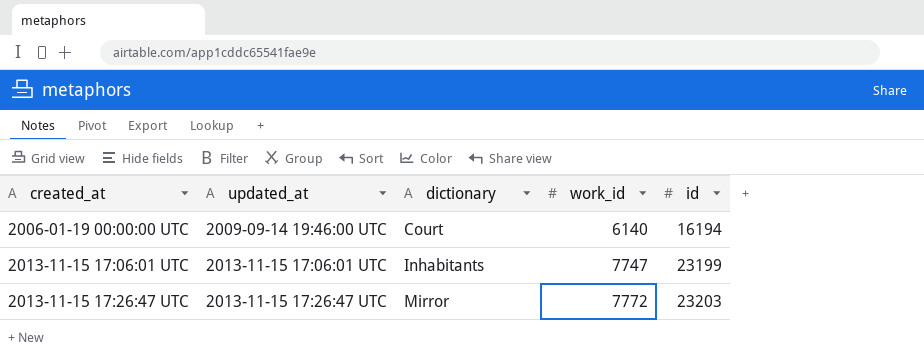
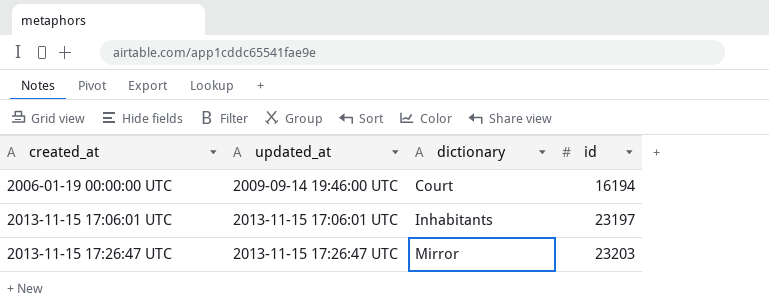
column work_id | position: 4 -> none
2013-11-15 17:06:01 UTC | id: 23199 -> 23197

